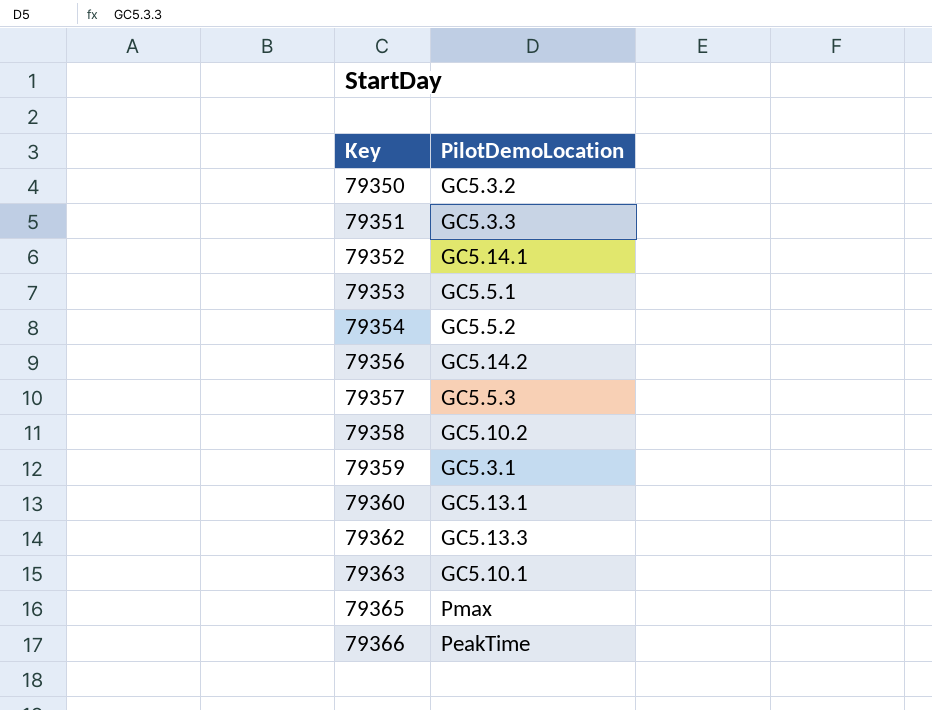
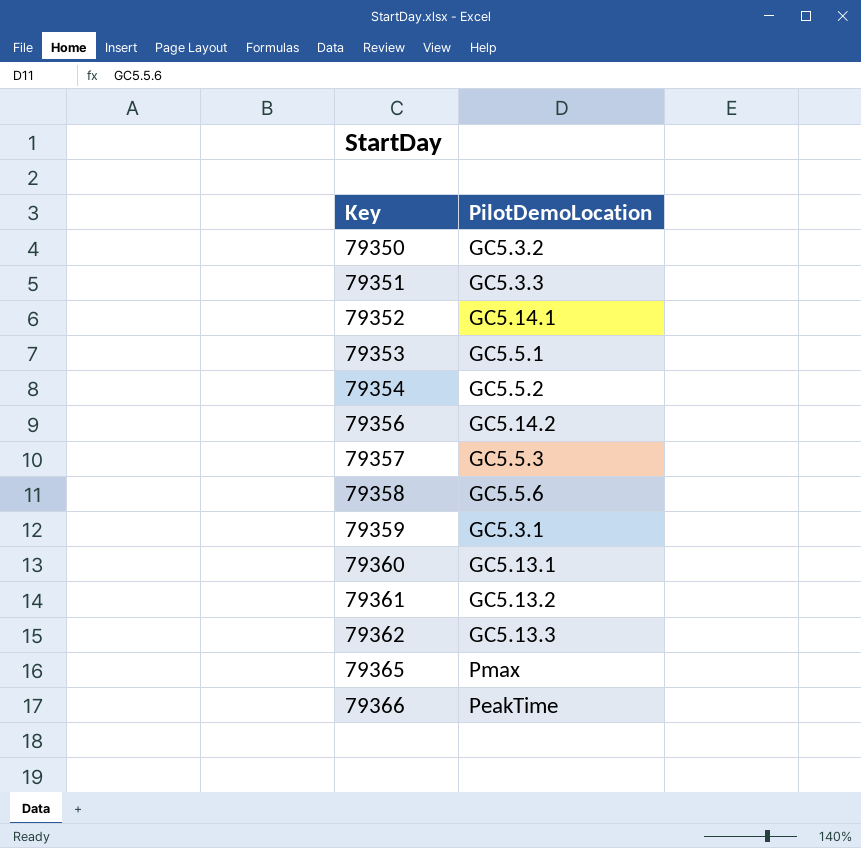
row 79363: GC5.10.1 -> none
79358 | PilotDemoLocation: GC5.10.2 -> GC5.5.6
row 79361: none -> GC5.13.2

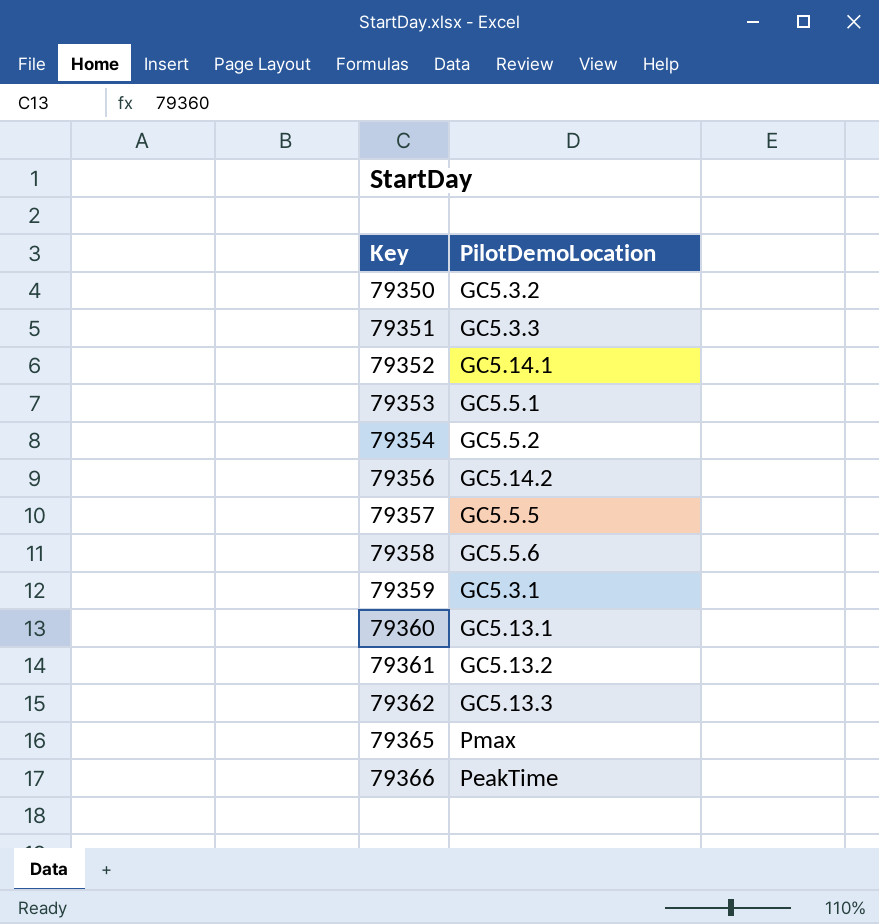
79357 | PilotDemoLocation: GC5.5.3 -> GC5.5.5

